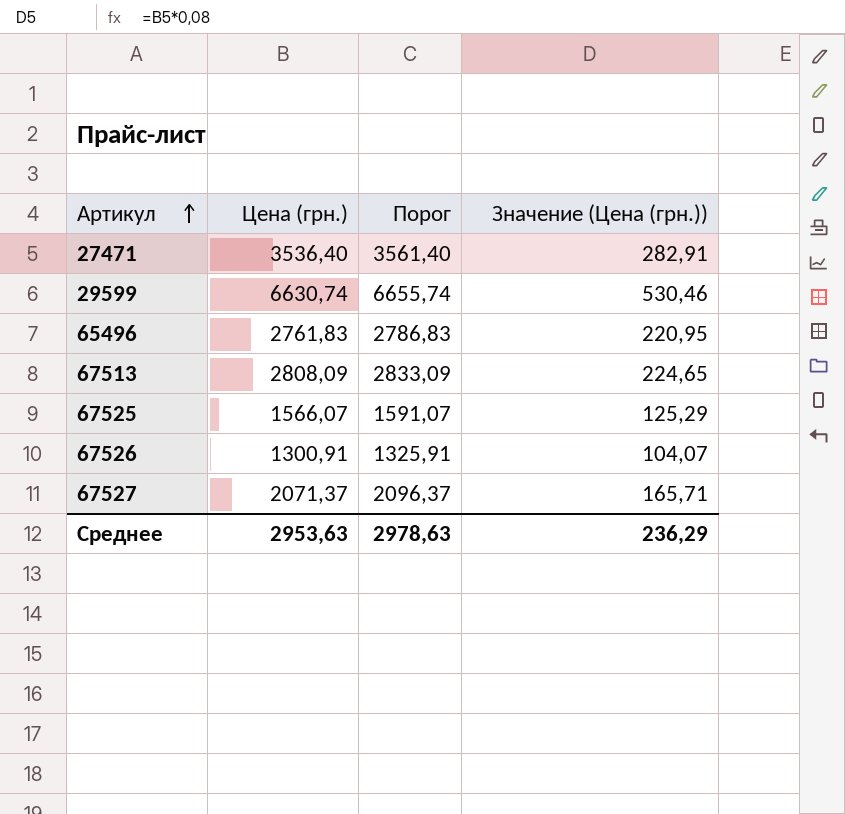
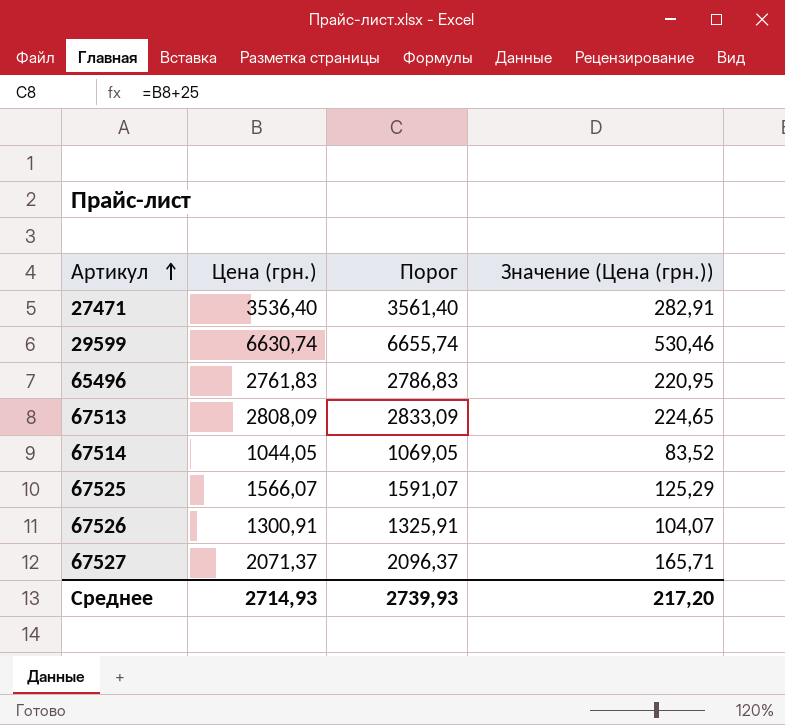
row 67514: none -> 1044,05 | 1069,05 | 83,52
Среднее | Цена (грн.): 2953,63 -> 2714,93
Среднее | Порог: 2978,63 -> 2739,93
Среднее | Значение (Цена (грн.)): 236,29 -> 217,20

